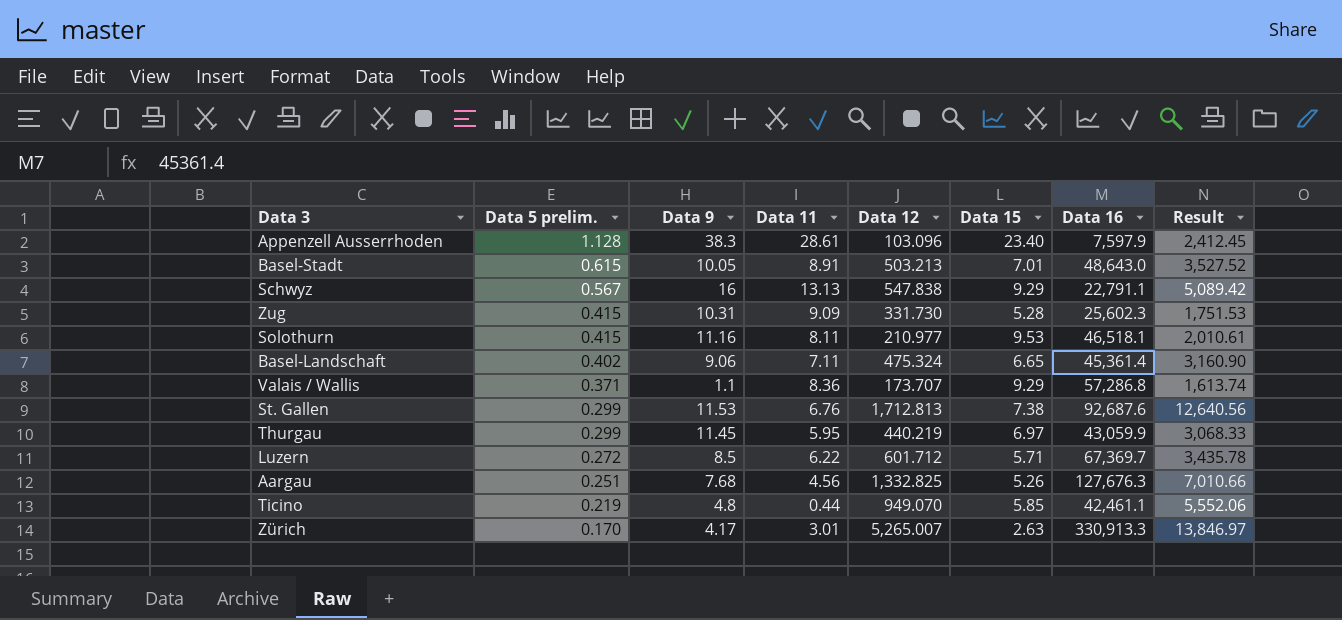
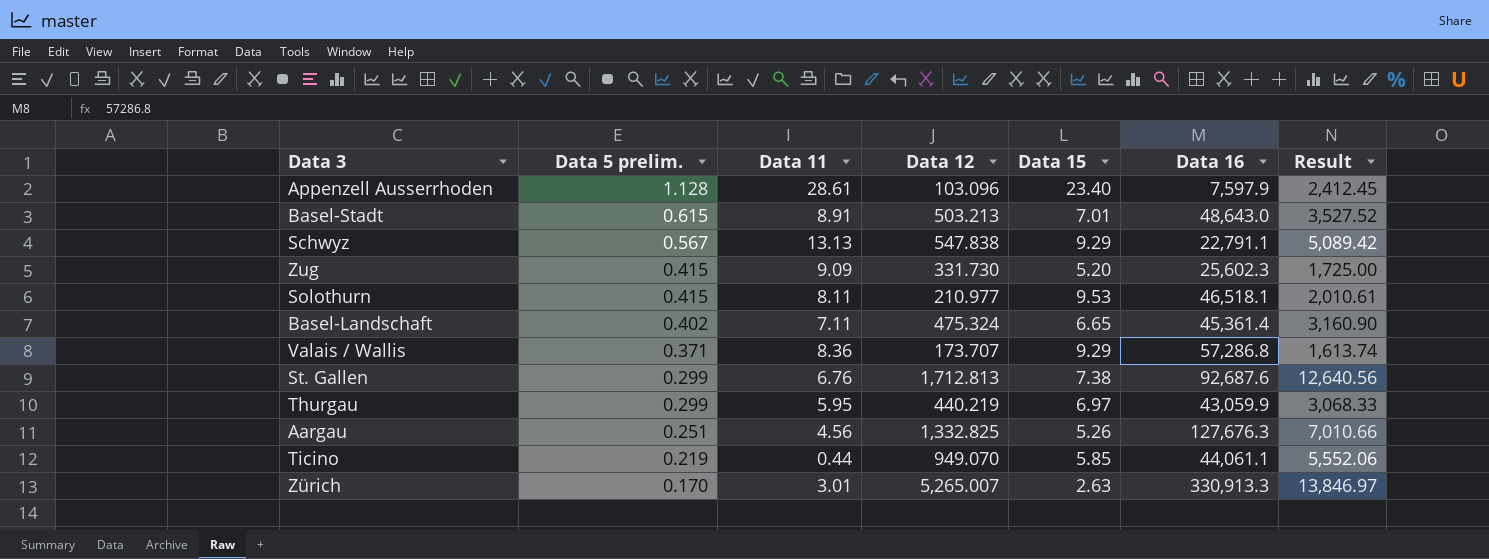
column Data 9 | position: 3 -> none
row Luzern: 0.272 | 8.5 | 6.22 | 601.712 | 5.71 | 67,369.7 | 3,435.78 -> none
Zug | Data 15: 5.28 -> 5.20
Zug | Result: 1,751.53 -> 1,725.00
Ticino | Data 16: 42,461.1 -> 44,061.1

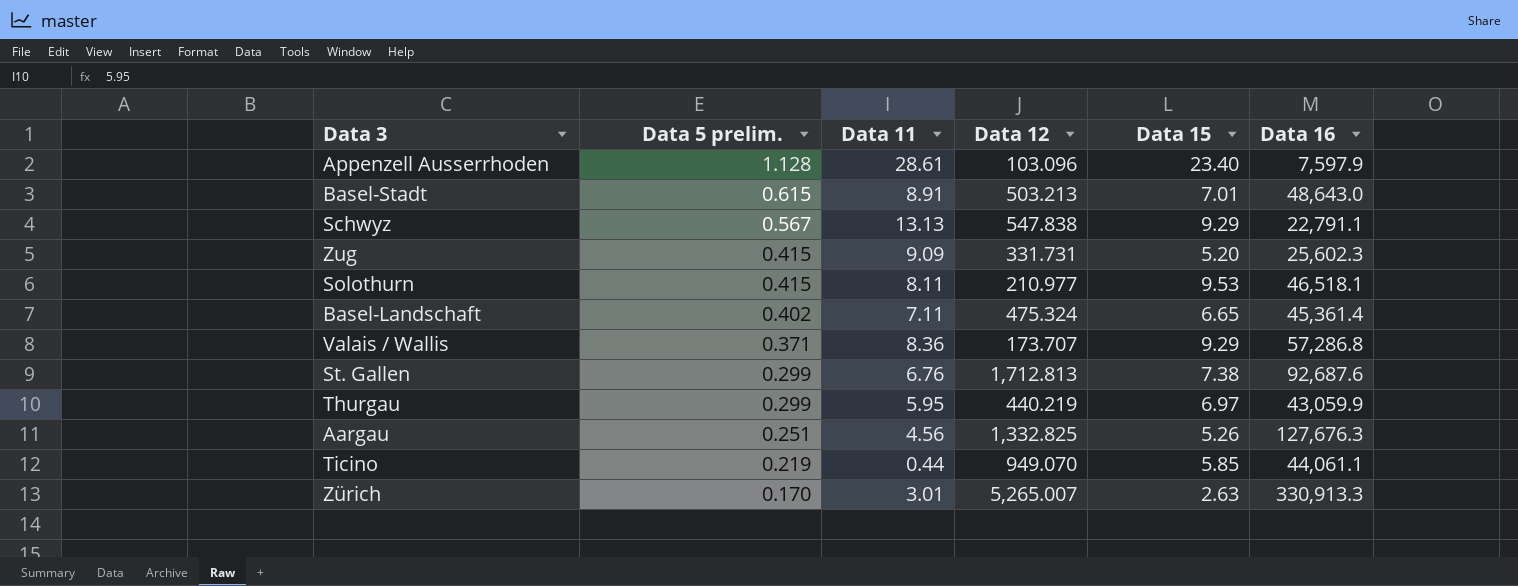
column Result | formula: [Data 12] * [Data 15] -> none
Zug | Data 12: 331.730 -> 331.731

